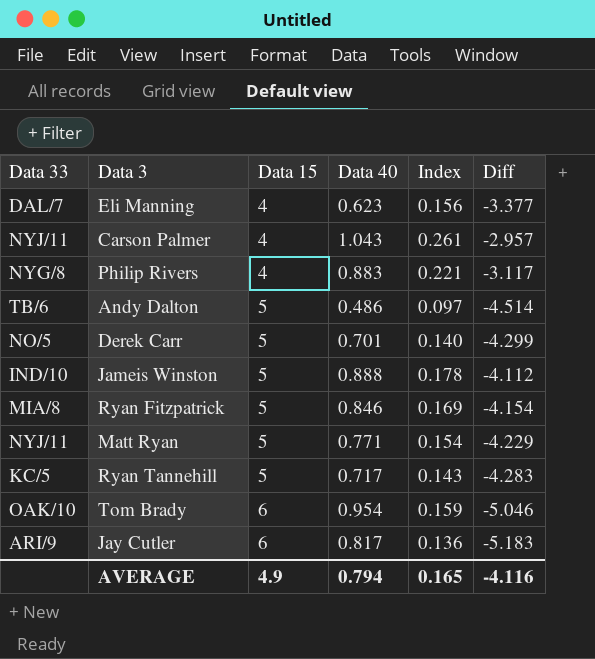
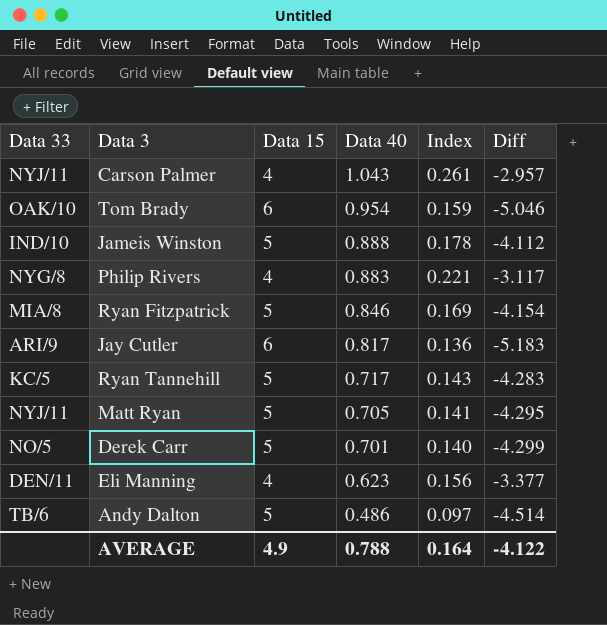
row order: Data 15 ascending -> Data 40 descending
Matt Ryan | Data 40: 0.771 -> 0.705
Matt Ryan | Index: 0.154 -> 0.141
Matt Ryan | Diff: -4.229 -> -4.295
Eli Manning | Data 33: DAL/7 -> DEN/11
AVERAGE | Data 40: 0.794 -> 0.788
AVERAGE | Index: 0.165 -> 0.164
AVERAGE | Diff: -4.116 -> -4.122

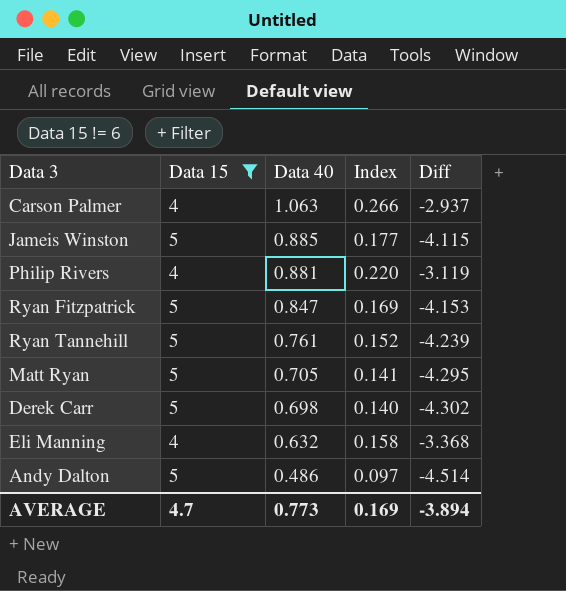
filter: none -> Data 15 != 6
column Data 33 | position: 1 -> none
Carson Palmer | Data 40: 1.043 -> 1.063
Carson Palmer | Index: 0.261 -> 0.266
Carson Palmer | Diff: -2.957 -> -2.937
Jameis Winston | Data 40: 0.888 -> 0.885
Jameis Winston | Index: 0.178 -> 0.177
Jameis Winston | Diff: -4.112 -> -4.115
Philip Rivers | Data 40: 0.883 -> 0.881
Philip Rivers | Index: 0.221 -> 0.220
Philip Rivers | Diff: -3.117 -> -3.119
Ryan Fitzpatrick | Data 40: 0.846 -> 0.847
Ryan Fitzpatrick | Diff: -4.154 -> -4.153
Ryan Tannehill | Data 40: 0.717 -> 0.761
Ryan Tannehill | Index: 0.143 -> 0.152
Ryan Tannehill | Diff: -4.283 -> -4.239
Derek Carr | Data 40: 0.701 -> 0.698
Derek Carr | Diff: -4.299 -> -4.302
Eli Manning | Data 40: 0.623 -> 0.632
Eli Manning | Index: 0.156 -> 0.158
Eli Manning | Diff: -3.377 -> -3.368
AVERAGE | Data 15: 4.9 -> 4.7
AVERAGE | Data 40: 0.788 -> 0.773
AVERAGE | Index: 0.164 -> 0.169
AVERAGE | Diff: -4.122 -> -3.894

